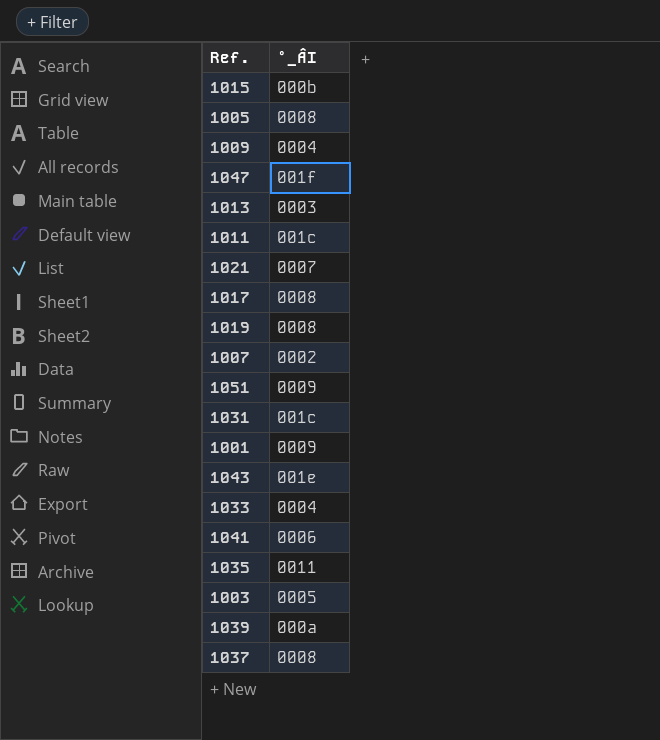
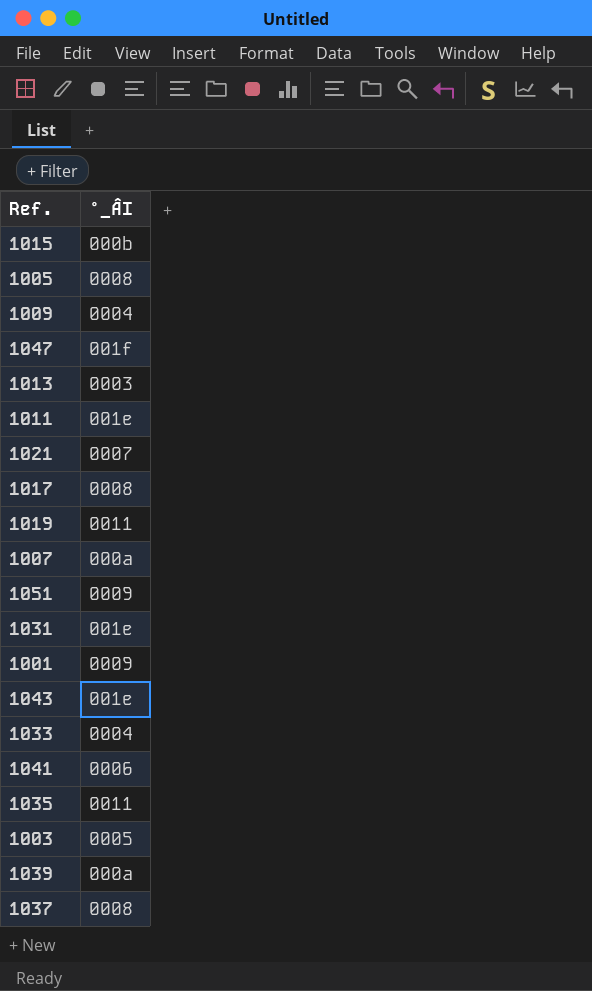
1011 | °_ÂI: 001c -> 001e
1019 | °_ÂI: 0008 -> 0011
1007 | °_ÂI: 0002 -> 000a
1031 | °_ÂI: 001c -> 001e

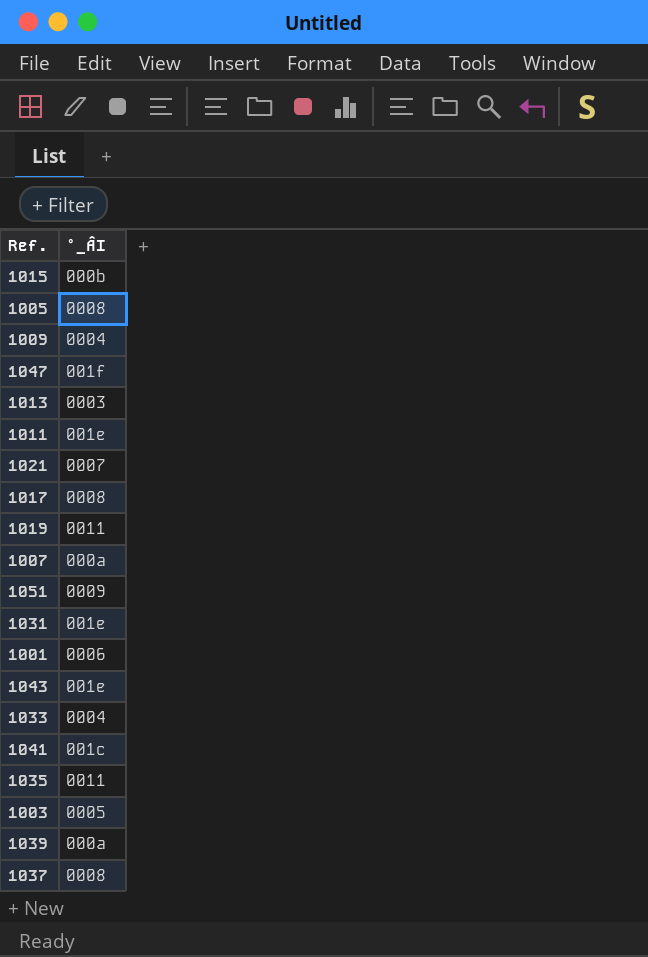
1001 | °_ÂI: 0009 -> 0006
1041 | °_ÂI: 0006 -> 001c

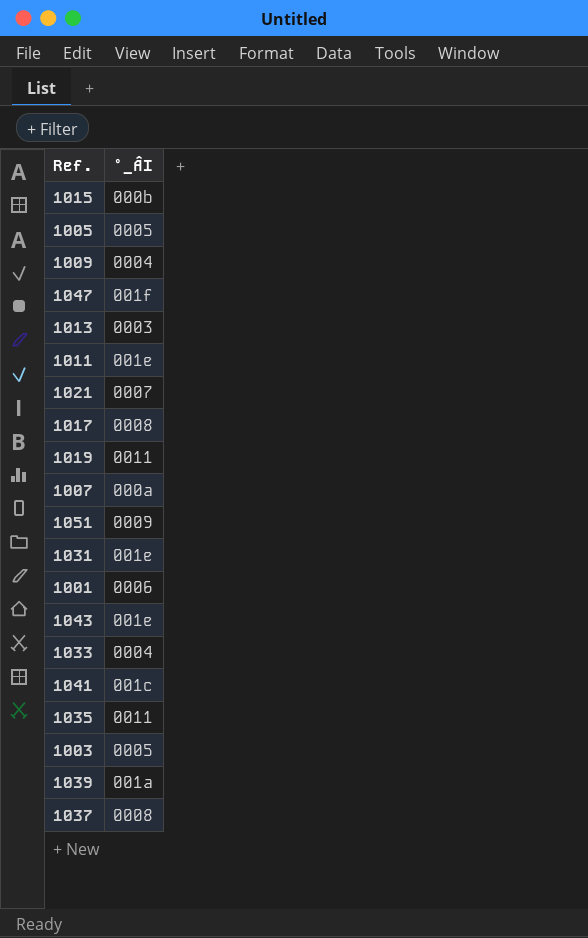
1005 | °_ÂI: 0008 -> 0005
1039 | °_ÂI: 000a -> 001a

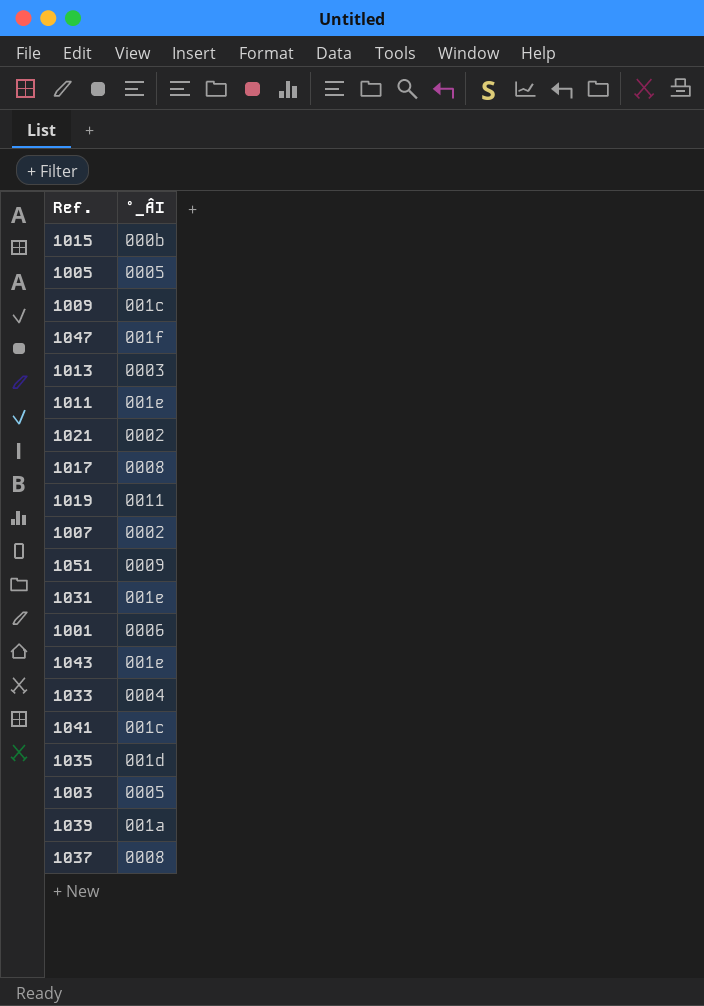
1009 | °_ÂI: 0004 -> 001c
1021 | °_ÂI: 0007 -> 0002
1007 | °_ÂI: 000a -> 0002
1035 | °_ÂI: 0011 -> 001d

